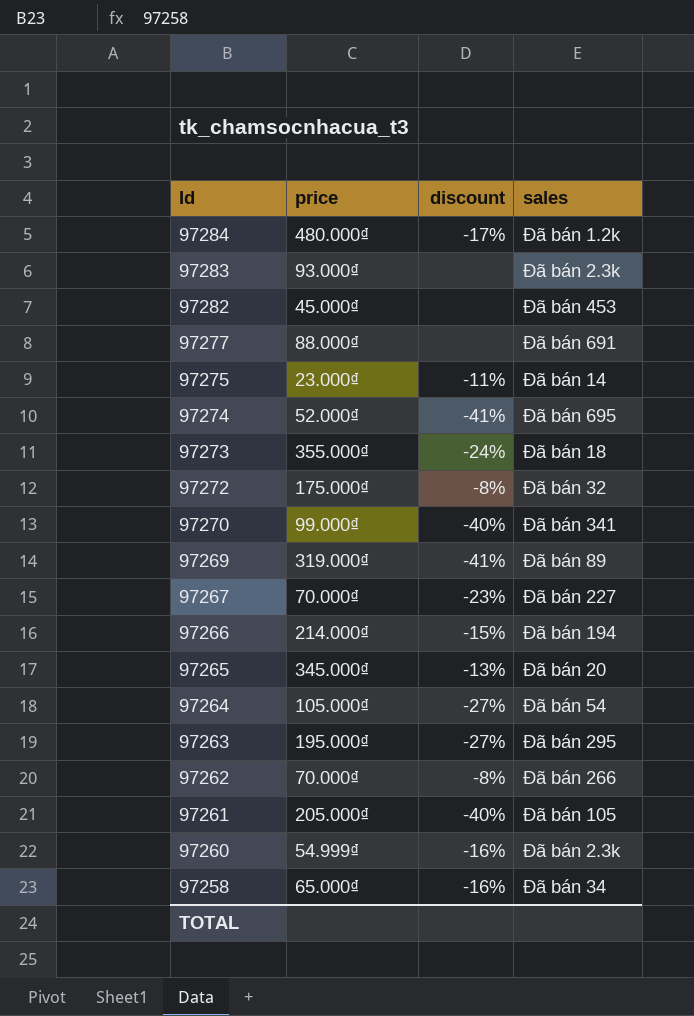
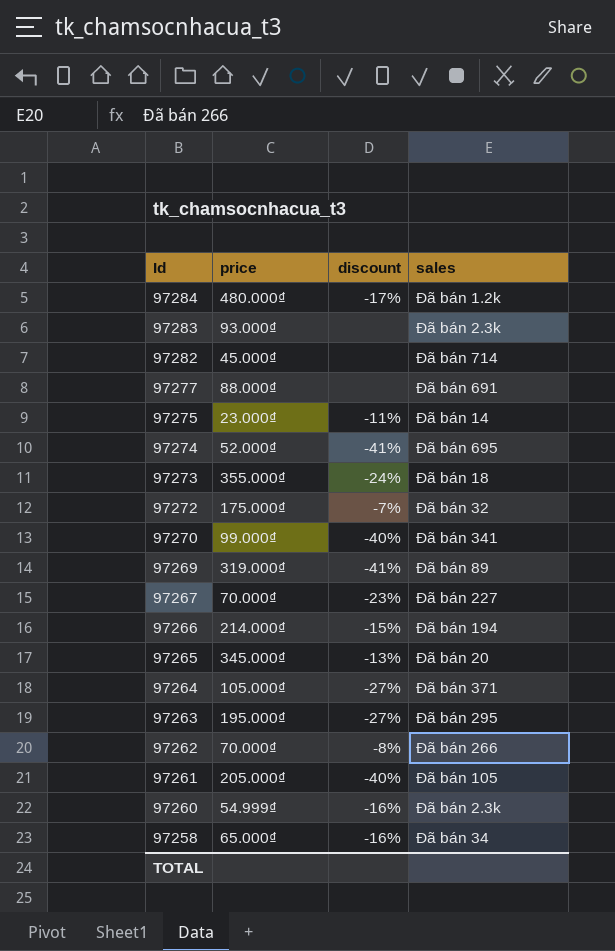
97282 | sales: Đã bán 453 -> Đã bán 714
97272 | discount: -8% -> -7%
97264 | sales: Đã bán 54 -> Đã bán 371

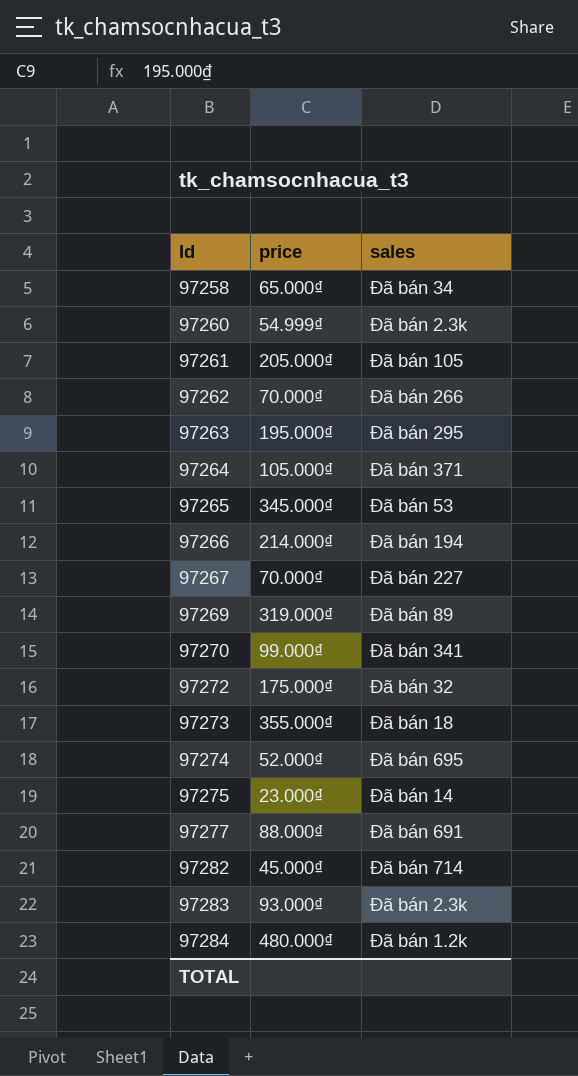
row order: Id descending -> Id ascending
column discount | position: 3 -> none
97265 | sales: Đã bán 20 -> Đã bán 53

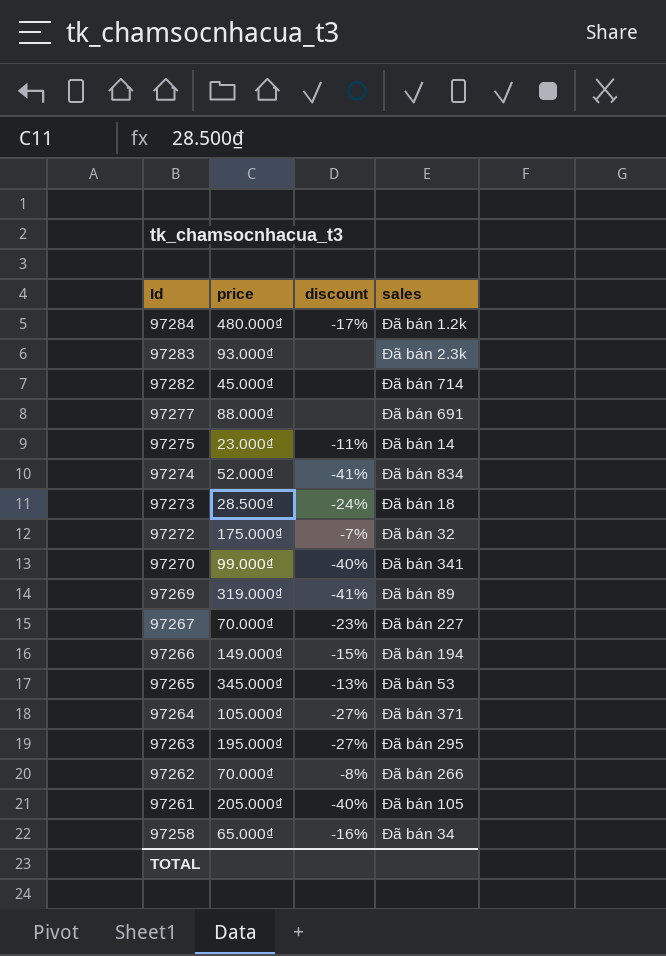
row order: Id ascending -> Id descending
column discount | position: none -> 3
row 97260: 54.999₫ | Đã bán 2.3k -> none
97274 | sales: Đã bán 695 -> Đã bán 834
97273 | price: 355.000₫ -> 28.500₫
97266 | price: 214.000₫ -> 149.000₫

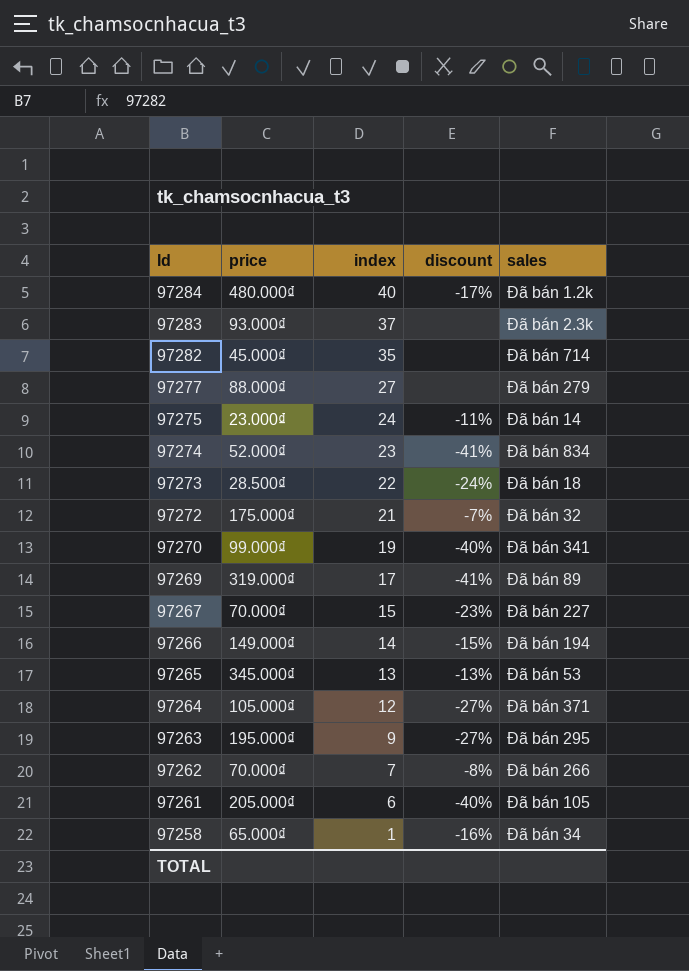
column index | position: none -> 3
97277 | sales: Đã bán 691 -> Đã bán 279

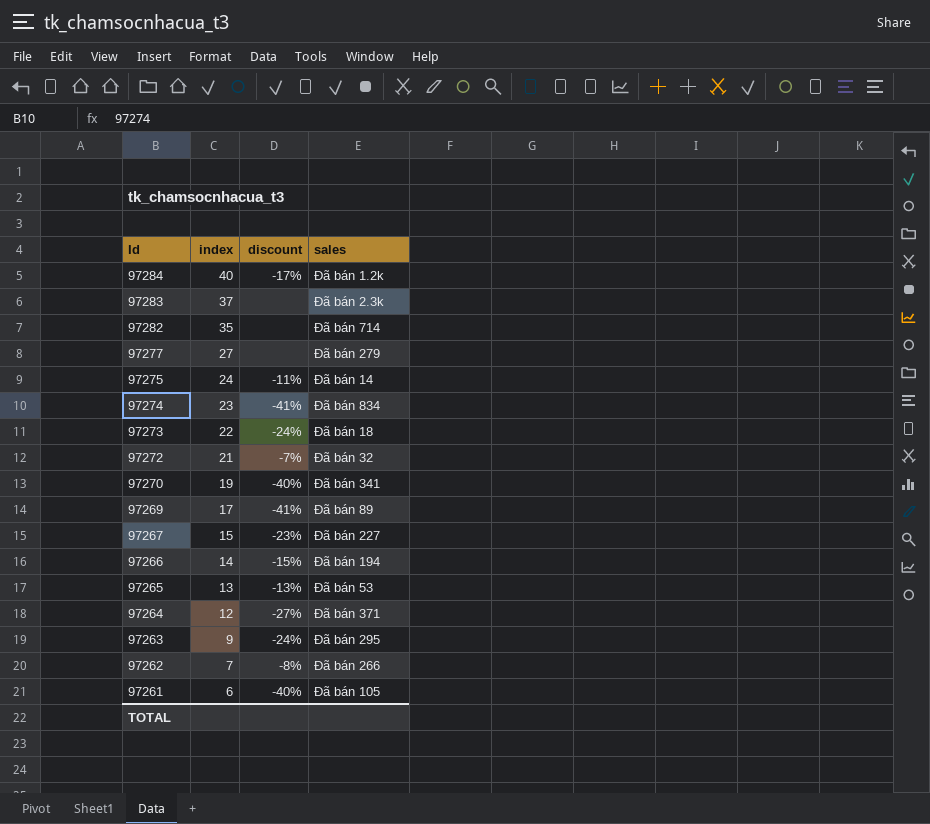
column price | position: 2 -> none
row 97258: 65.000₫ | 1 | -16% | Đã bán 34 -> none
97263 | discount: -27% -> -24%

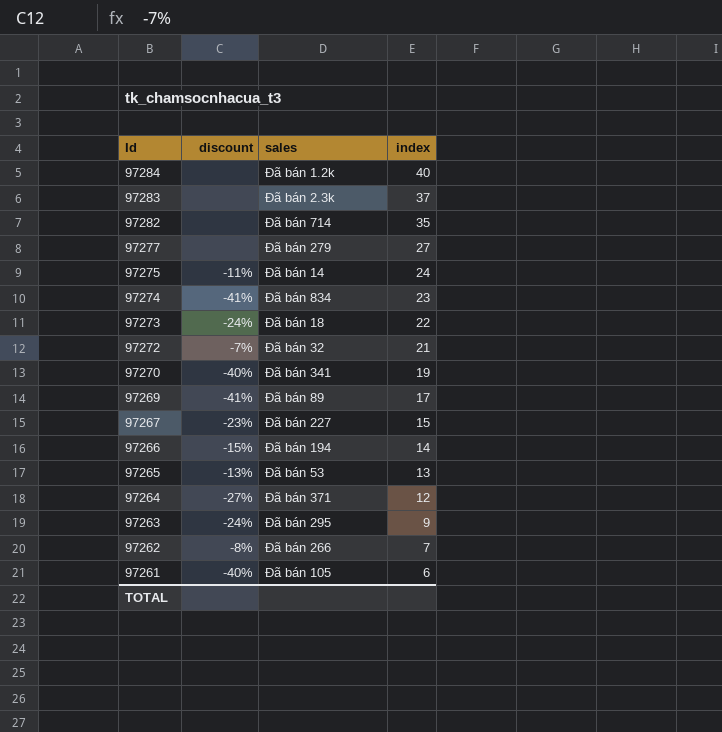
column index | position: 2 -> 4
97284 | discount: -17% -> none

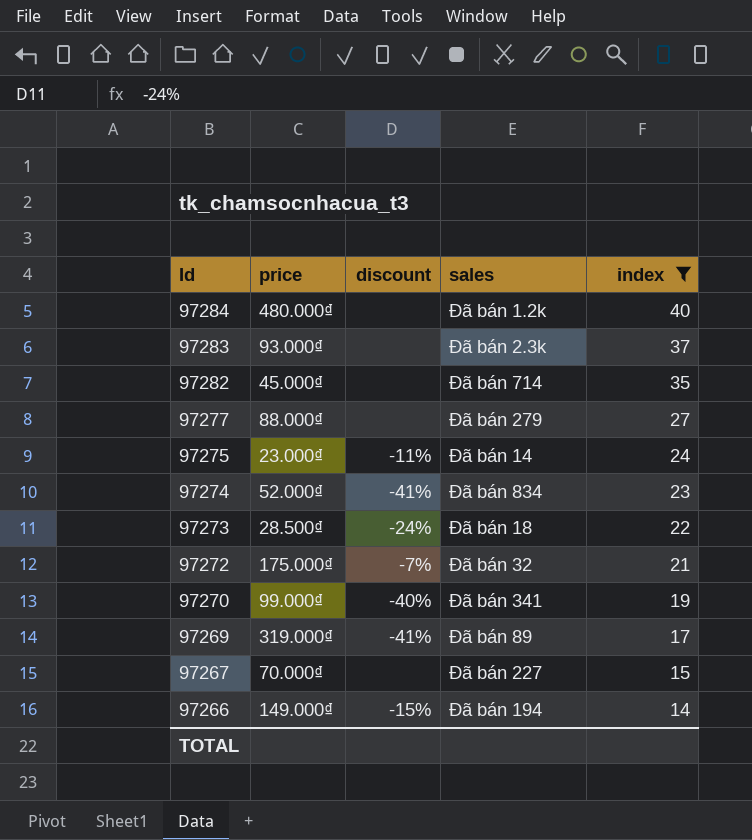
filter: none -> index >= 14
column price | position: none -> 2
97267 | discount: -23% -> none

